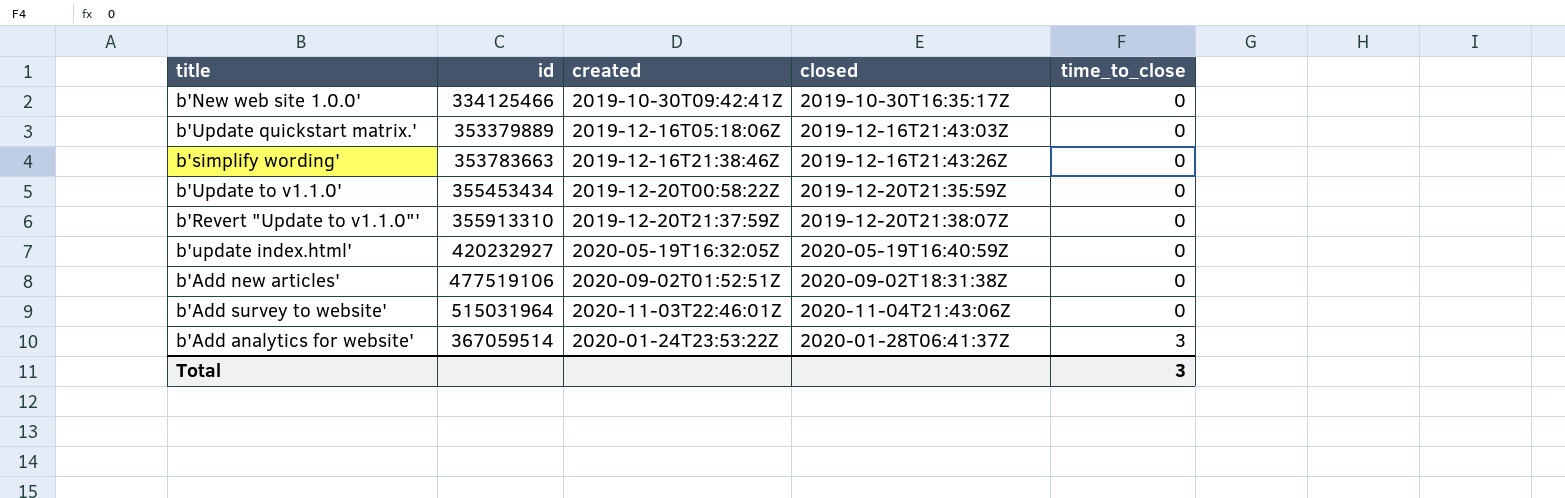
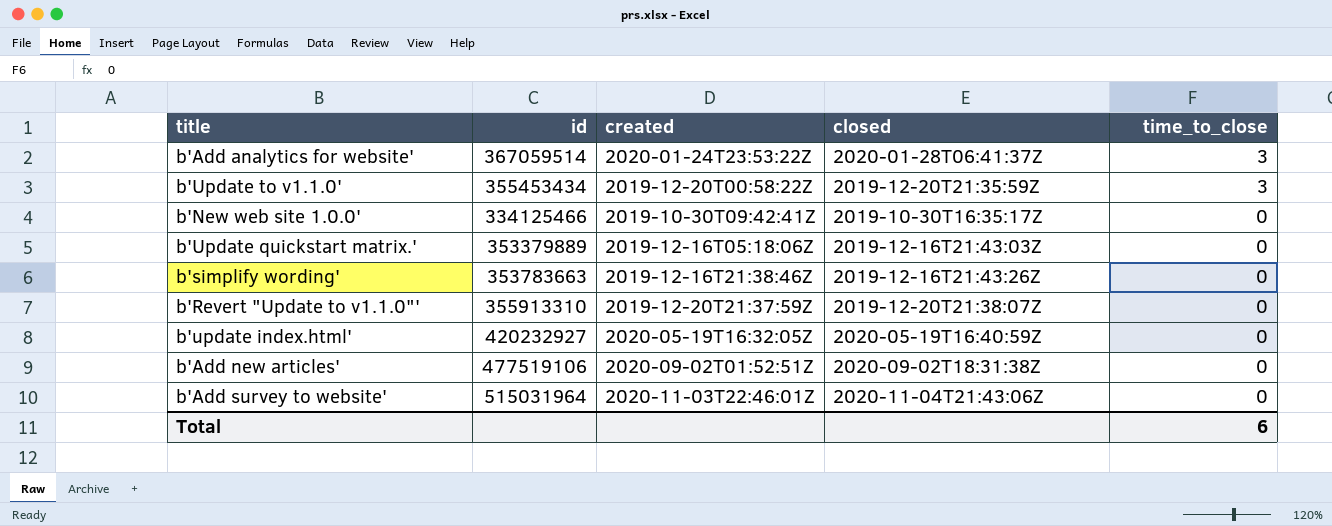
row order: time_to_close ascending -> time_to_close descending
b'Update to v1.1.0' | time_to_close: 0 -> 3
Total | time_to_close: 3 -> 6

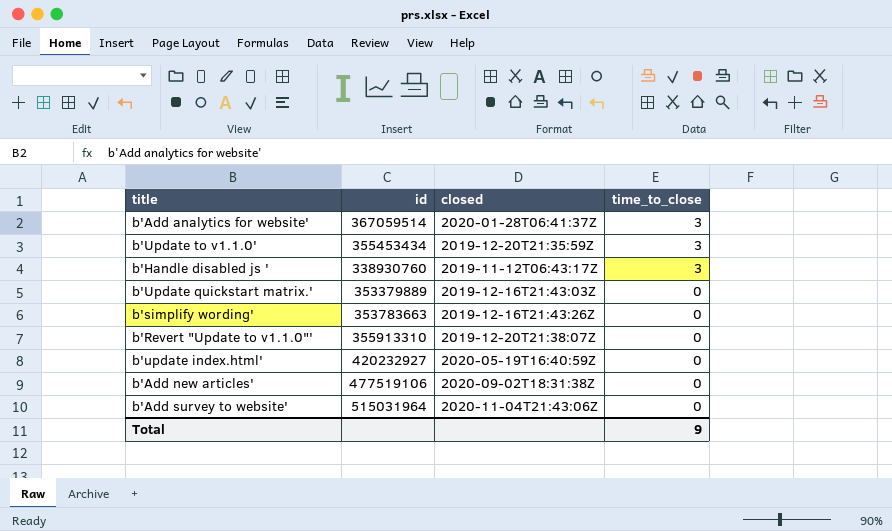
column created | position: 3 -> none
row b'New web site 1.0.0': 334125466 | 2019-10-30T09:42:41Z | 2019-10-30T16:35:17Z | 0 -> none
row b'Handle disabled js ': none -> 338930760 | 2019-11-12T06:43:17Z | 3
Total | time_to_close: 6 -> 9

